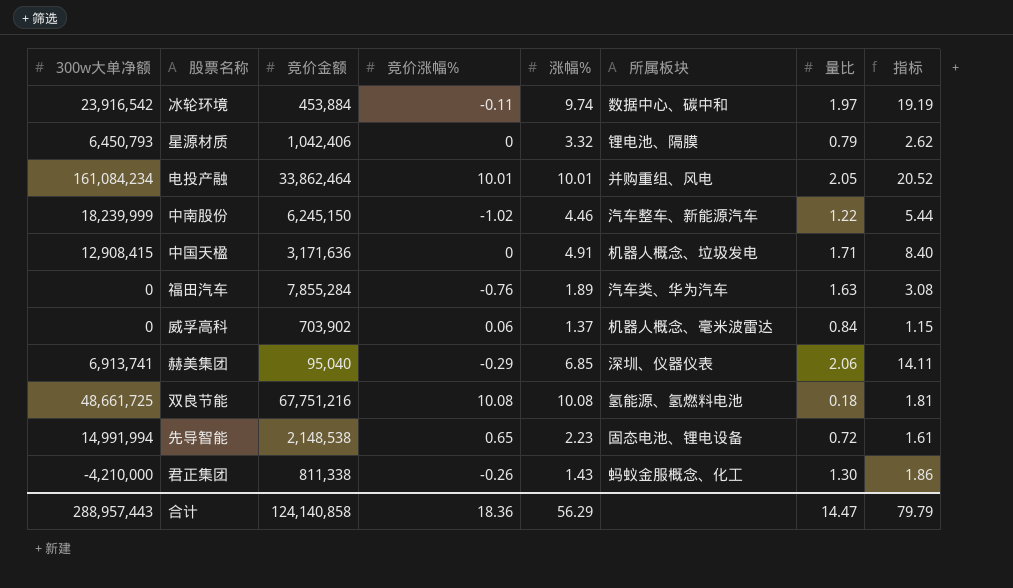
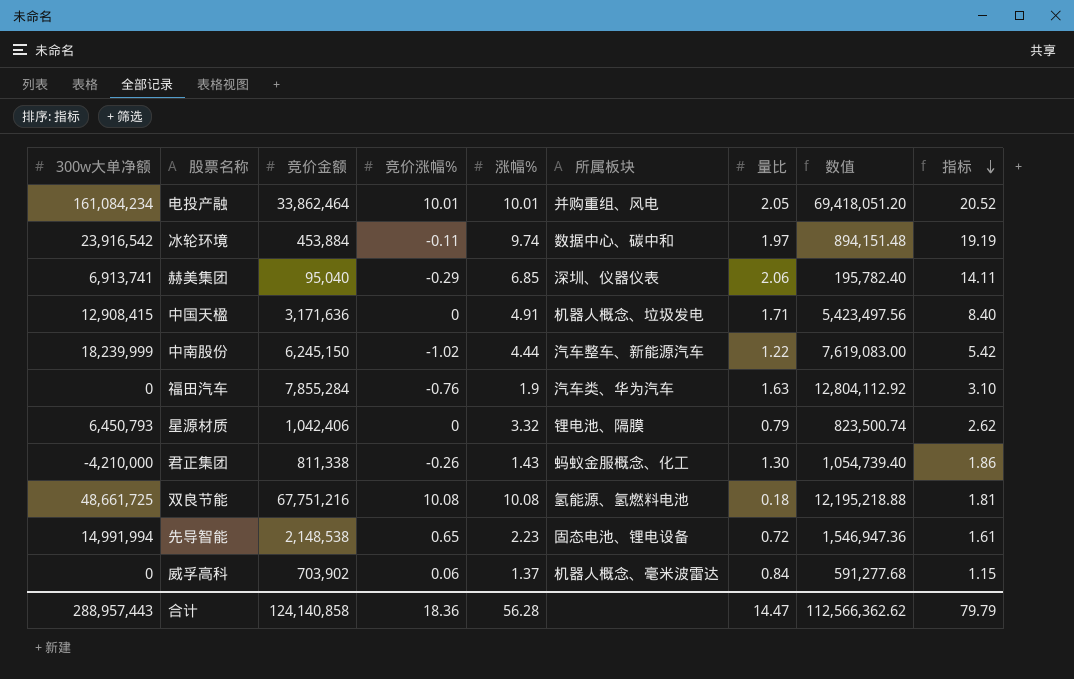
row order: none -> 指标 descending
column 数值 | formula: none -> [竞价金额] * [量比]
中南股份 | 涨幅%: 4.46 -> 4.44
中南股份 | 指标: 5.44 -> 5.42
福田汽车 | 涨幅%: 1.89 -> 1.9
福田汽车 | 指标: 3.08 -> 3.10
合计 | 涨幅%: 56.29 -> 56.28

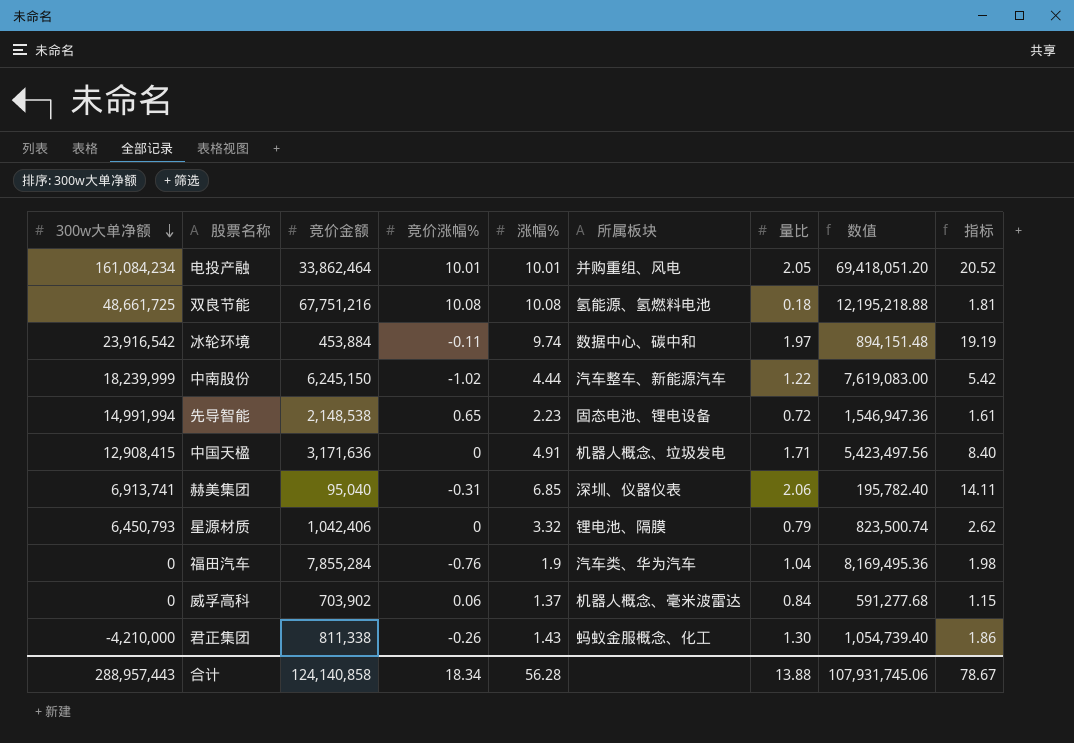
row order: 指标 descending -> 300w大单净额 descending
赫美集团 | 竞价涨幅%: -0.29 -> -0.31
福田汽车 | 量比: 1.63 -> 1.04
福田汽车 | 数值: 12,804,112.92 -> 8,169,495.36
福田汽车 | 指标: 3.10 -> 1.98
合计 | 竞价涨幅%: 18.36 -> 18.34
合计 | 量比: 14.47 -> 13.88
合计 | 数值: 112,566,362.62 -> 107,931,745.06
合计 | 指标: 79.79 -> 78.67

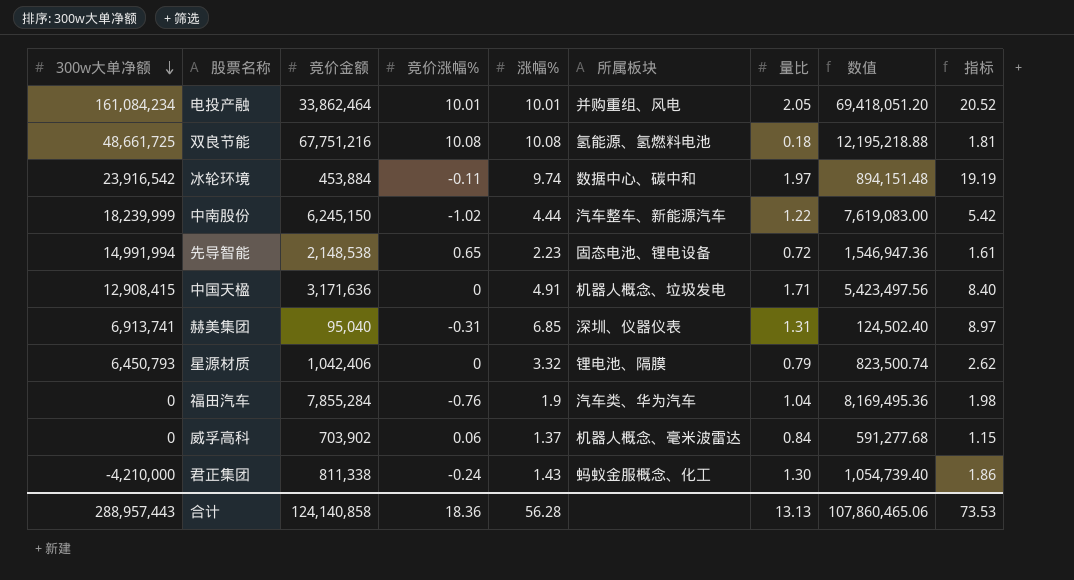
赫美集团 | 量比: 2.06 -> 1.31
赫美集团 | 数值: 195,782.40 -> 124,502.40
赫美集团 | 指标: 14.11 -> 8.97
君正集团 | 竞价涨幅%: -0.26 -> -0.24
合计 | 竞价涨幅%: 18.34 -> 18.36
合计 | 量比: 13.88 -> 13.13
合计 | 数值: 107,931,745.06 -> 107,860,465.06
合计 | 指标: 78.67 -> 73.53

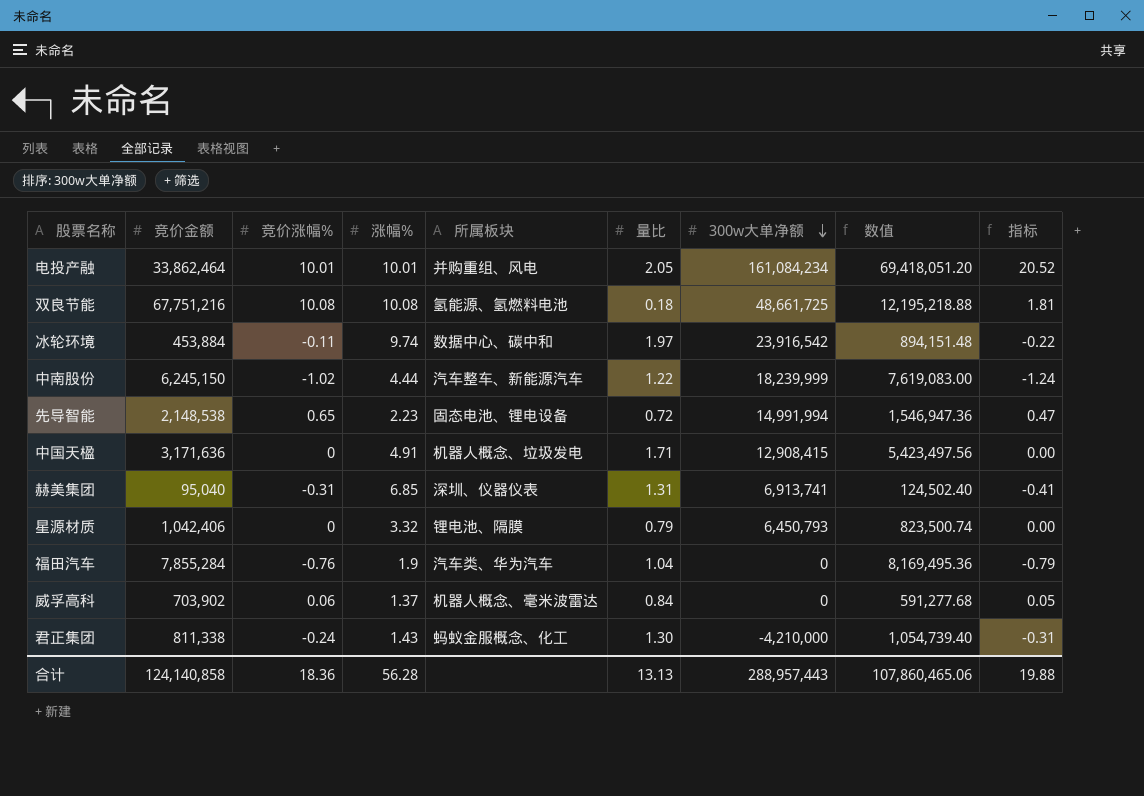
column 300w大单净额 | position: 1 -> 7
column 指标 | formula: [涨幅%] * [量比] -> [竞价涨幅%] * [量比]
合计 | 指标: 73.53 -> 19.88

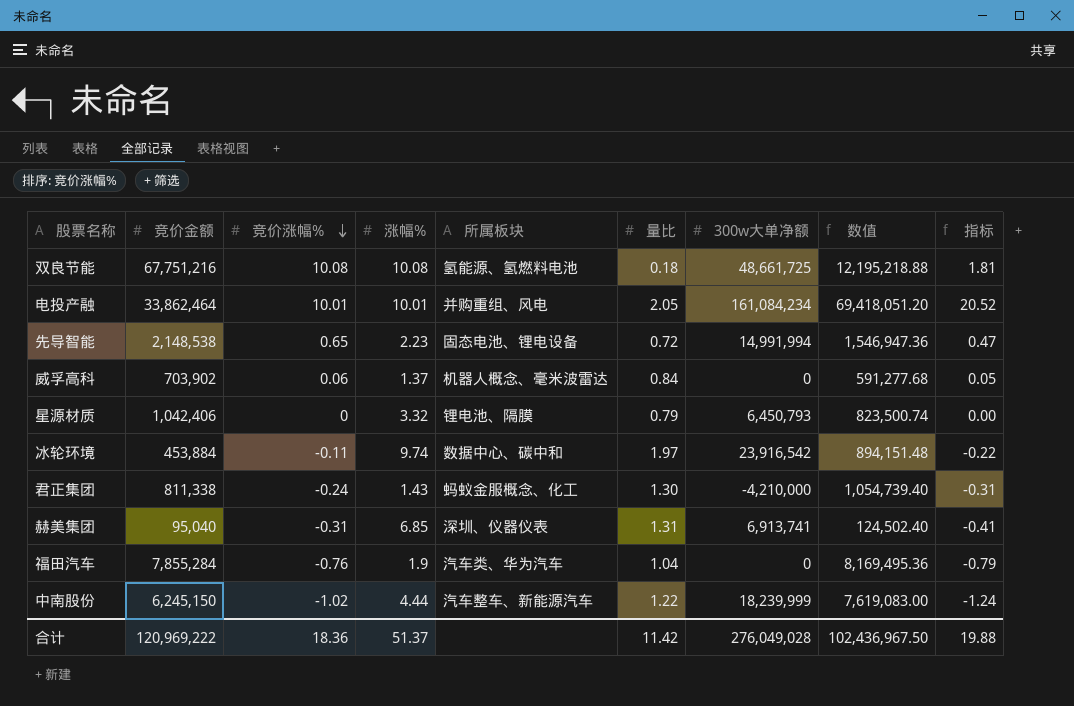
row order: 300w大单净额 descending -> 竞价涨幅% descending
row 中国天楹: 3,171,636 | 0 | 4.91 | 机器人概念、垃圾发电 | 1.71 | 12,908,415 | 5,423,497.56 | 0.00 -> none
合计 | 竞价金额: 124,140,858 -> 120,969,222
合计 | 涨幅%: 56.28 -> 51.37
合计 | 量比: 13.13 -> 11.42
合计 | 300w大单净额: 288,957,443 -> 276,049,028
合计 | 数值: 107,860,465.06 -> 102,436,967.50

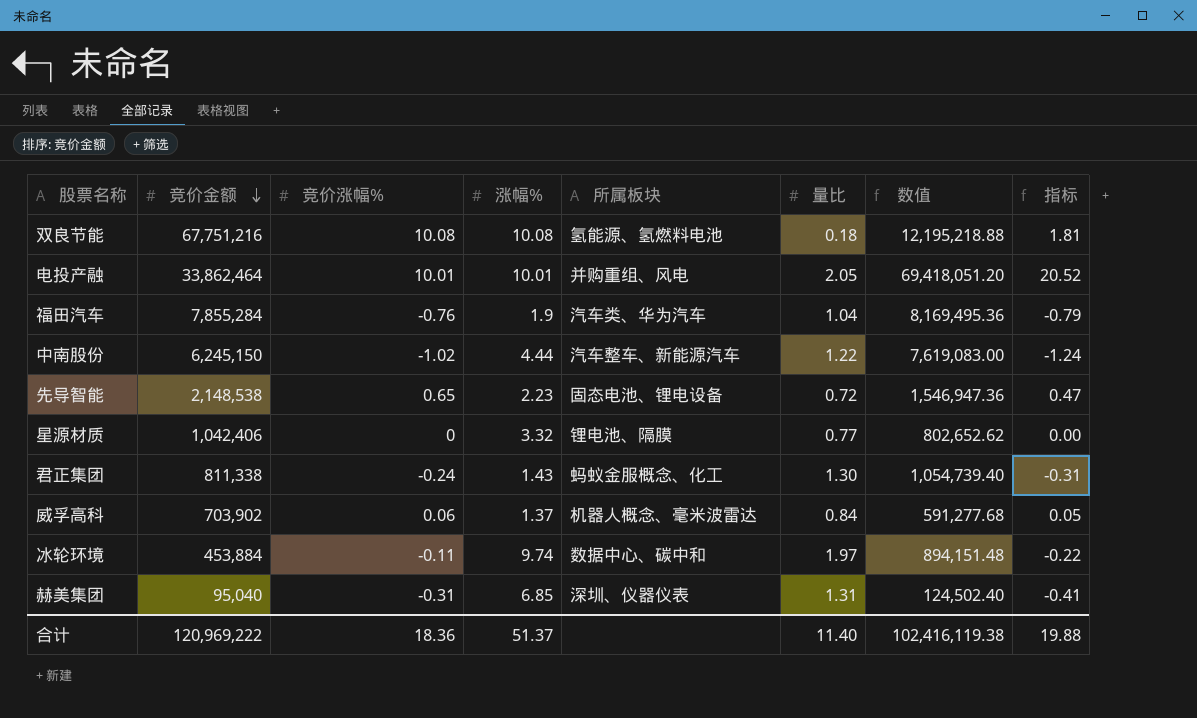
row order: 竞价涨幅% descending -> 竞价金额 descending
column 300w大单净额 | position: 7 -> none
星源材质 | 量比: 0.79 -> 0.77
星源材质 | 数值: 823,500.74 -> 802,652.62
合计 | 量比: 11.42 -> 11.40
合计 | 数值: 102,436,967.50 -> 102,416,119.38

